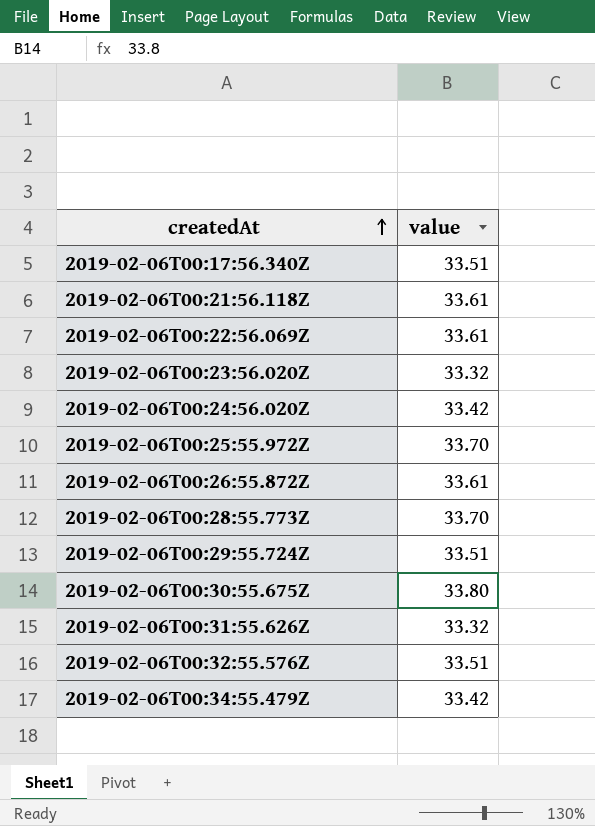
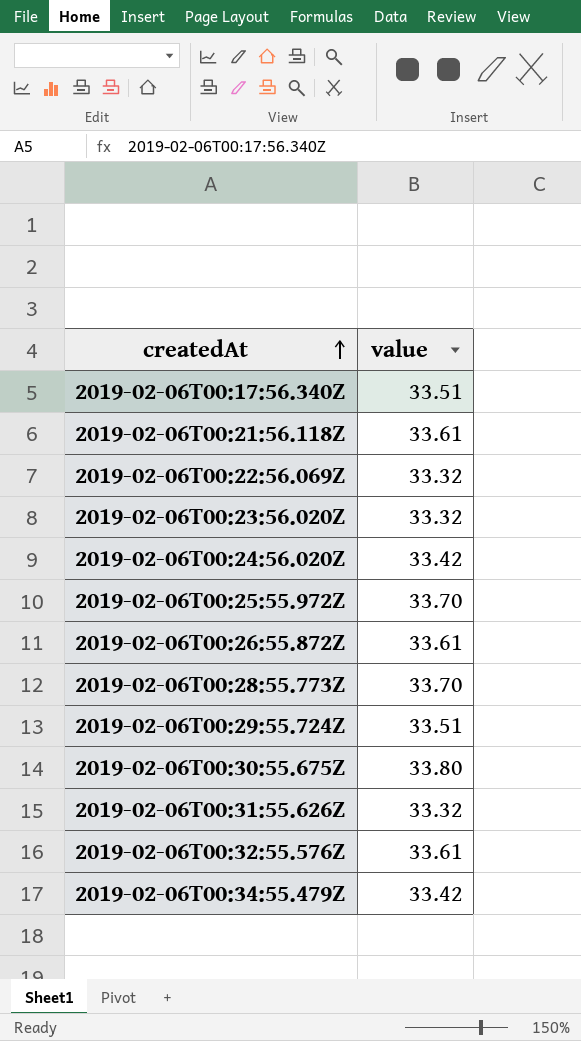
2019-02-06T00:22:56.069Z | value: 33.61 -> 33.32
2019-02-06T00:32:55.576Z | value: 33.51 -> 33.61

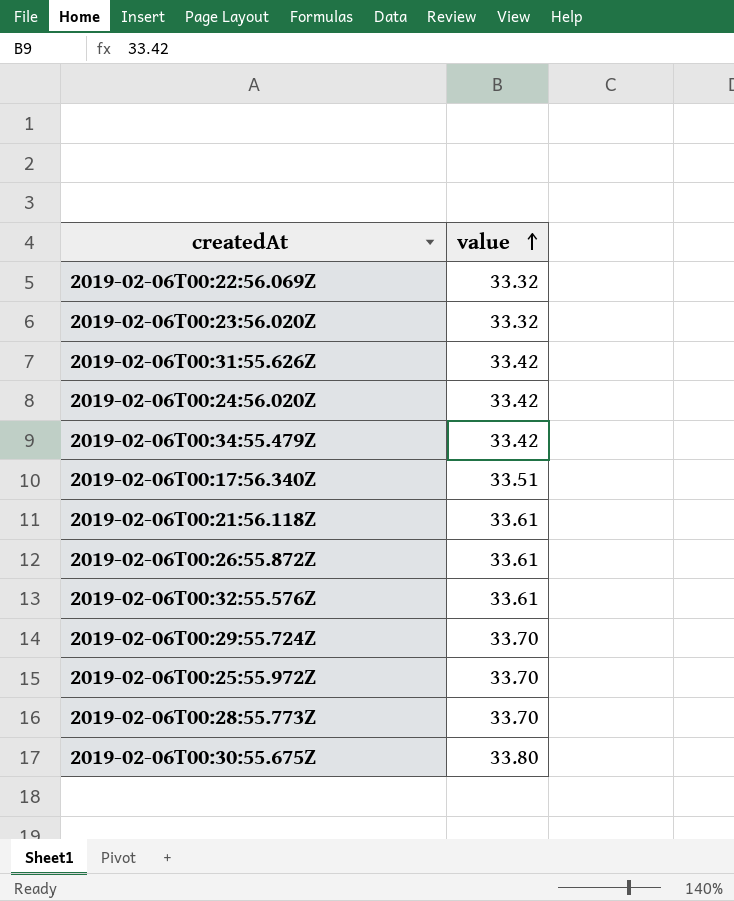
row order: createdAt ascending -> value ascending
2019-02-06T00:31:55.626Z | value: 33.32 -> 33.42
2019-02-06T00:29:55.724Z | value: 33.51 -> 33.70

